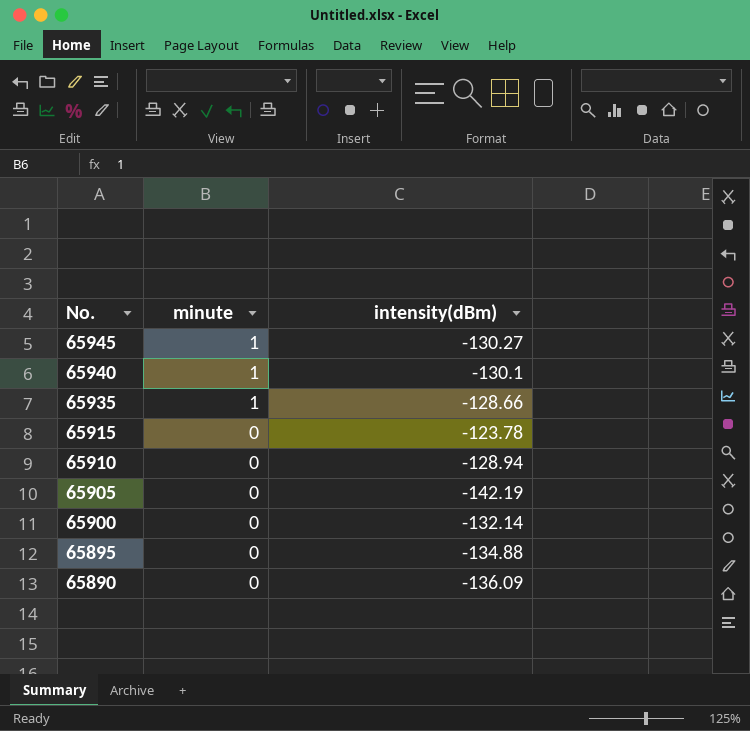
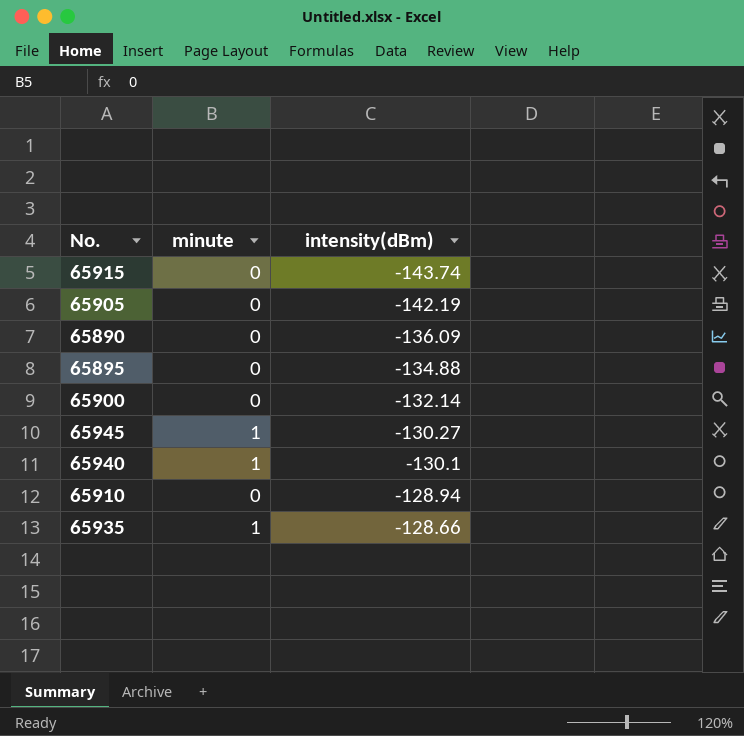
row order: No. descending -> intensity(dBm) ascending
65915 | intensity(dBm): -123.78 -> -143.74

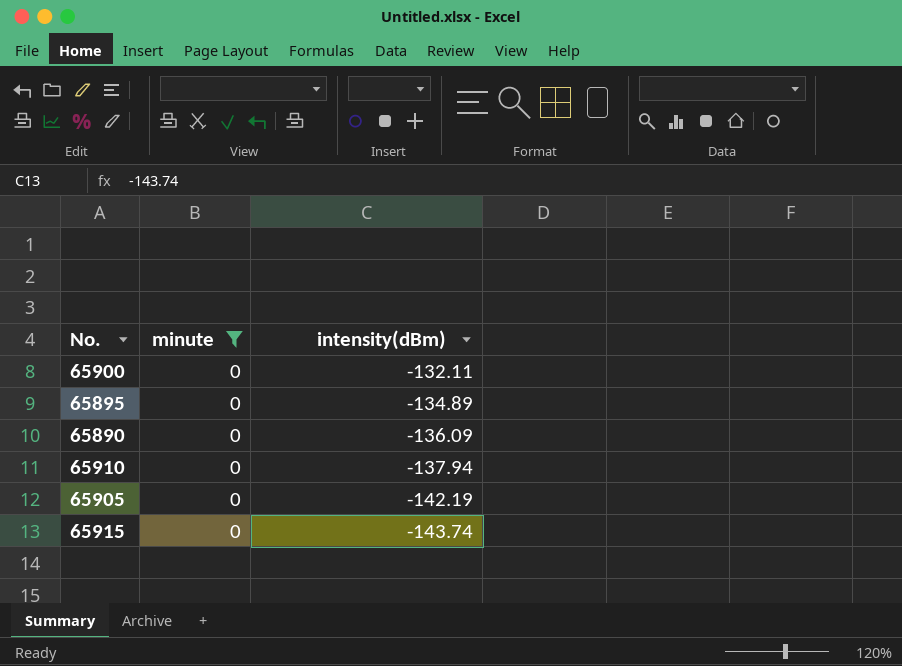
filter: none -> minute = 0
row order: intensity(dBm) ascending -> intensity(dBm) descending
65900 | intensity(dBm): -132.14 -> -132.11
65895 | intensity(dBm): -134.88 -> -134.89
65910 | intensity(dBm): -128.94 -> -137.94

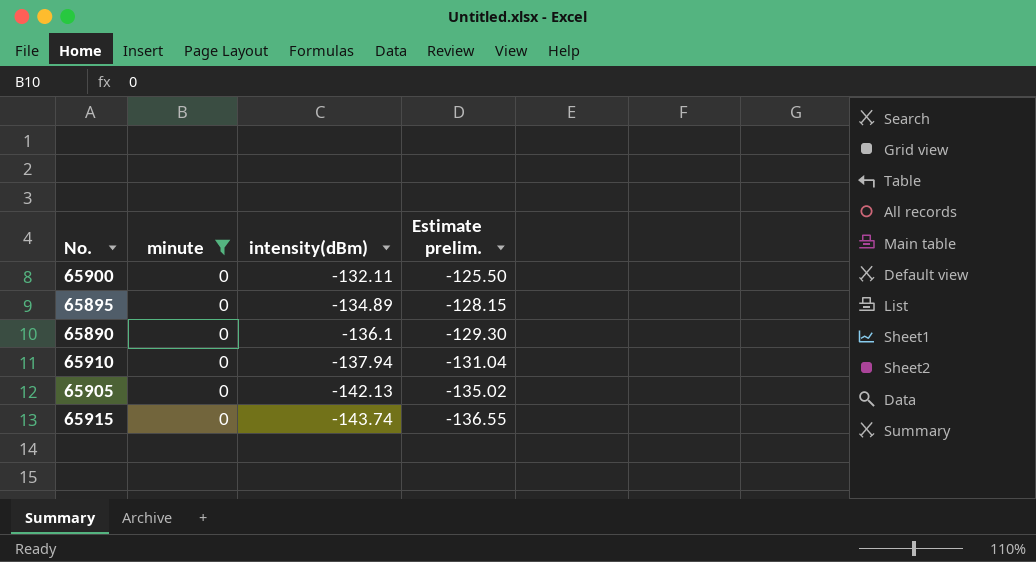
column Estimate prelim. | formula: none -> [intensity(dBm)] * 0.95
65890 | intensity(dBm): -136.09 -> -136.1
65905 | intensity(dBm): -142.19 -> -142.13

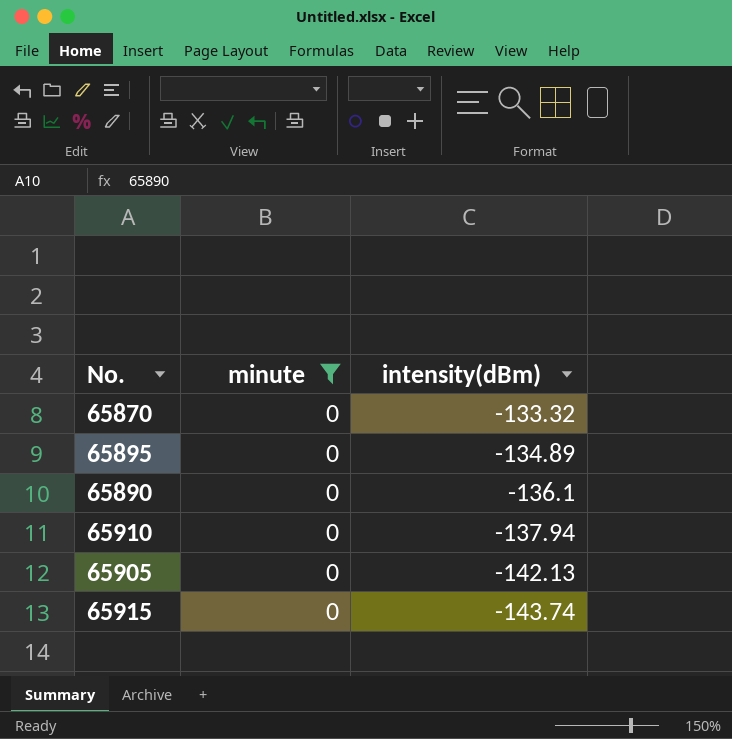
column Estimate prelim. | formula: [intensity(dBm)] * 0.95 -> none
row 65900: 0 | -132.11 | -125.50 -> none
row 65870: none -> 0 | -133.32

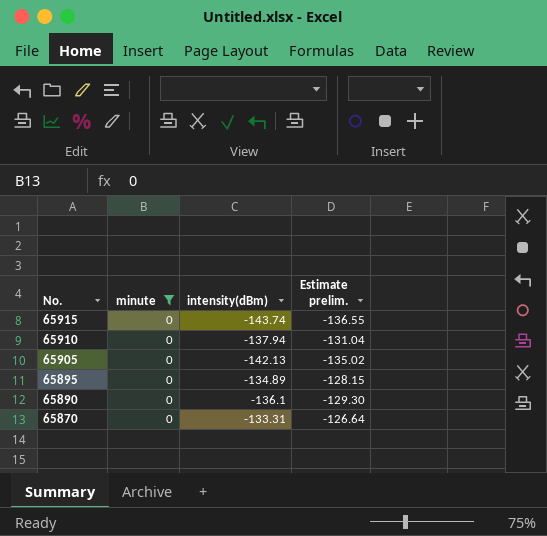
row order: intensity(dBm) descending -> No. descending
column Estimate prelim. | formula: none -> [intensity(dBm)] * 0.95
65870 | intensity(dBm): -133.32 -> -133.31

